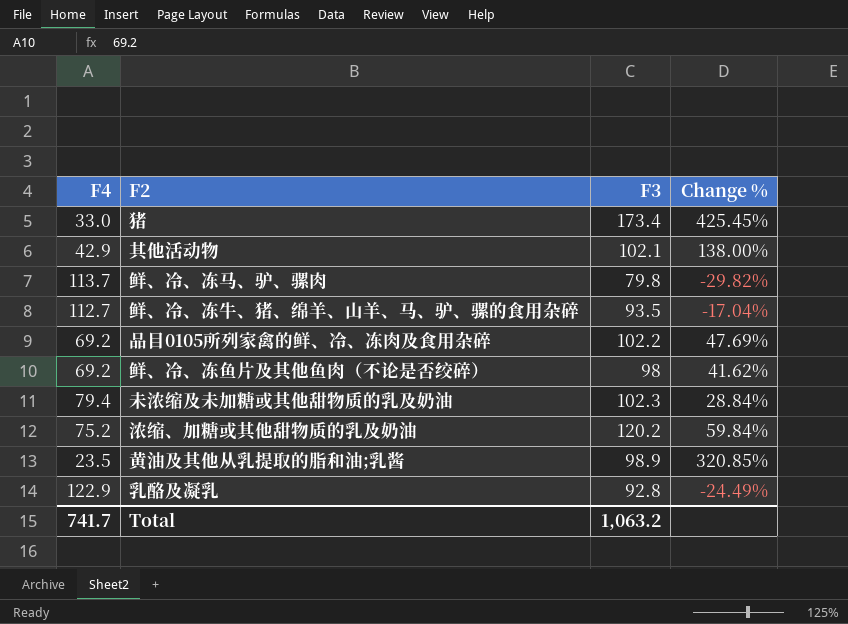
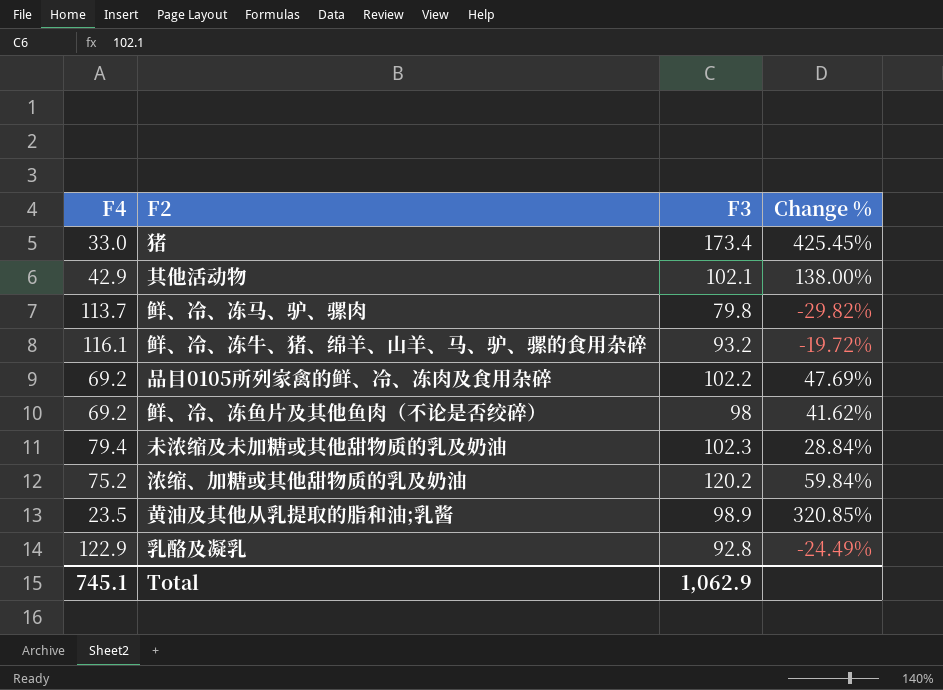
鲜、冷、冻牛、猪、绵羊、山羊、马、驴、骡的食用杂碎 | F4: 112.7 -> 116.1
鲜、冷、冻牛、猪、绵羊、山羊、马、驴、骡的食用杂碎 | F3: 93.5 -> 93.2
鲜、冷、冻牛、猪、绵羊、山羊、马、驴、骡的食用杂碎 | Change %: -17.04% -> -19.72%
Total | F4: 741.7 -> 745.1
Total | F3: 1,063.2 -> 1,062.9

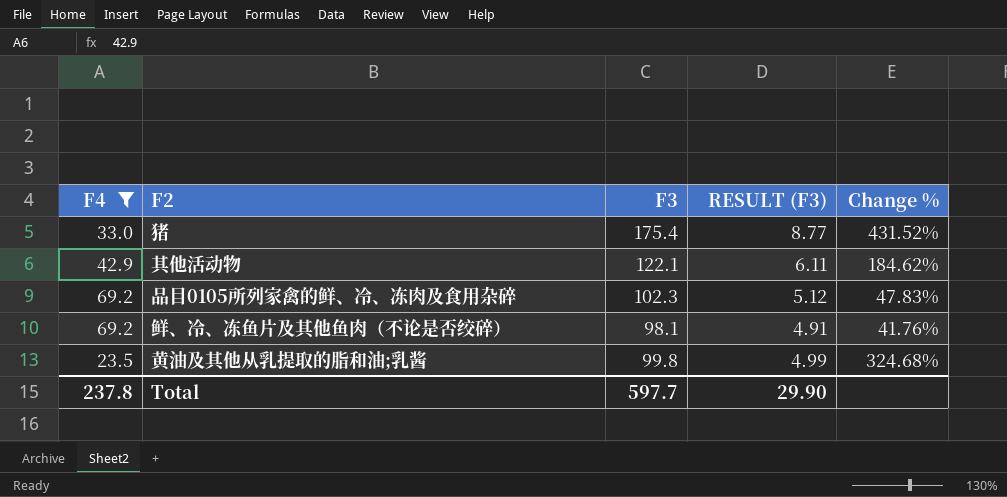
filter: none -> F4 <= 69.2
column RESULT (F3) | formula: none -> [F3] * 0.05
猪 | F3: 173.4 -> 175.4
猪 | Change %: 425.45% -> 431.52%
其他活动物 | F3: 102.1 -> 122.1
其他活动物 | Change %: 138.00% -> 184.62%
品目0105所列家禽的鲜、冷、冻肉及食用杂碎 | F3: 102.2 -> 102.3
品目0105所列家禽的鲜、冷、冻肉及食用杂碎 | Change %: 47.69% -> 47.83%
鲜、冷、冻鱼片及其他鱼肉（不论是否绞碎） | F3: 98 -> 98.1
鲜、冷、冻鱼片及其他鱼肉（不论是否绞碎） | Change %: 41.62% -> 41.76%
黄油及其他从乳提取的脂和油;乳酱 | F3: 98.9 -> 99.8
黄油及其他从乳提取的脂和油;乳酱 | Change %: 320.85% -> 324.68%
Total | F4: 745.1 -> 237.8
Total | F3: 1,062.9 -> 597.7

